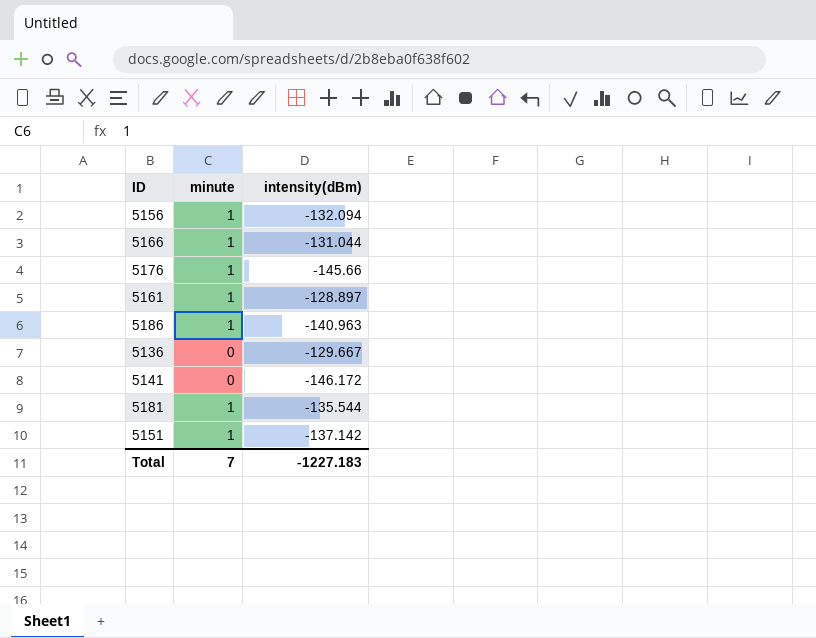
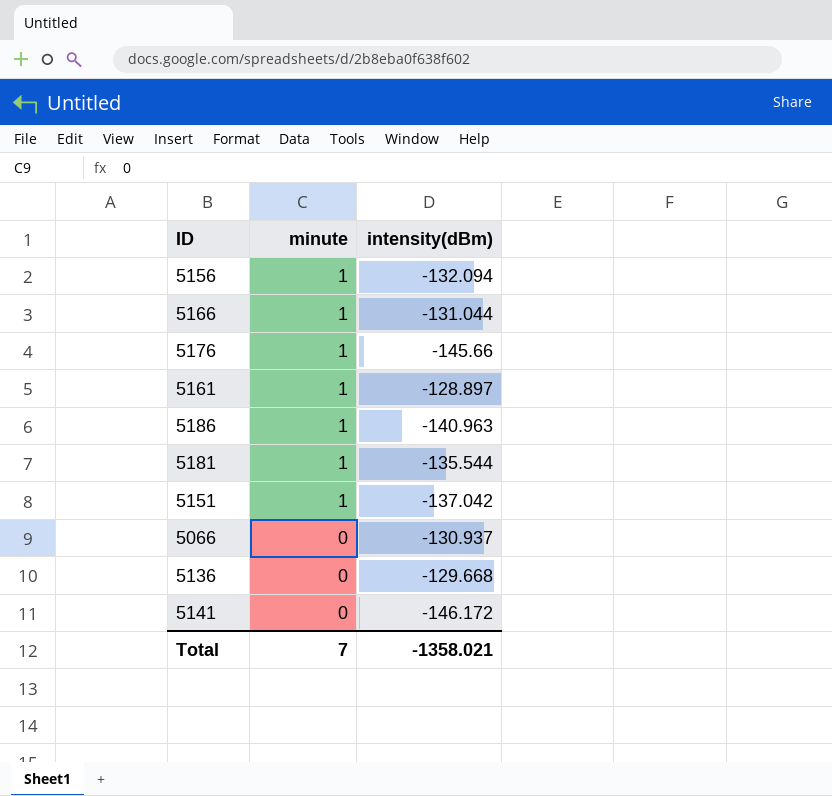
row order: none -> minute descending
5151 | intensity(dBm): -137.142 -> -137.042
row 5066: none -> 0 | -130.937
5136 | intensity(dBm): -129.667 -> -129.668
Total | intensity(dBm): -1227.183 -> -1358.021

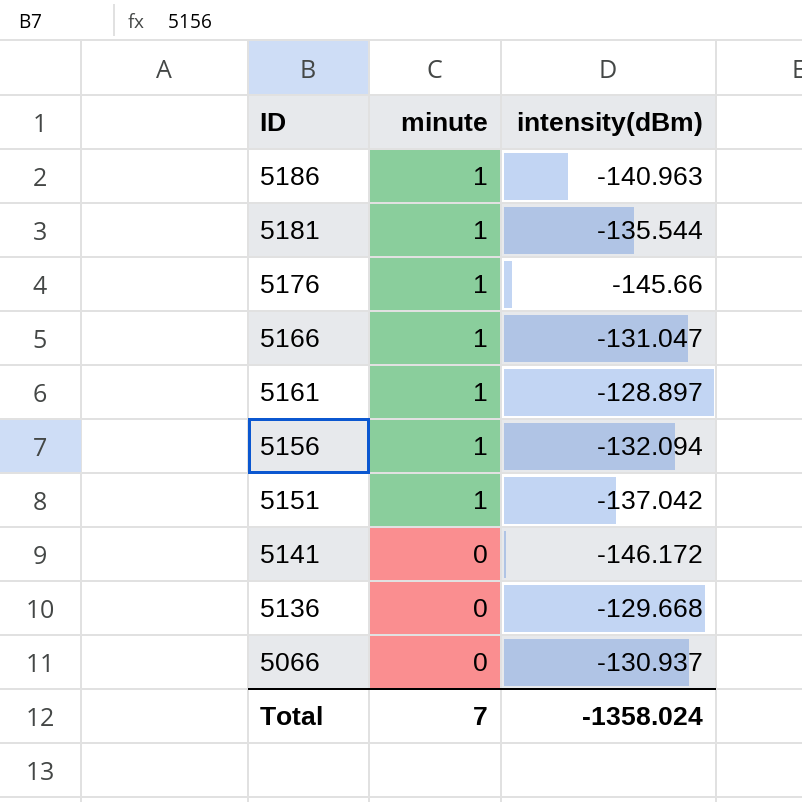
row order: minute descending -> ID descending
5166 | intensity(dBm): -131.044 -> -131.047
Total | intensity(dBm): -1358.021 -> -1358.024

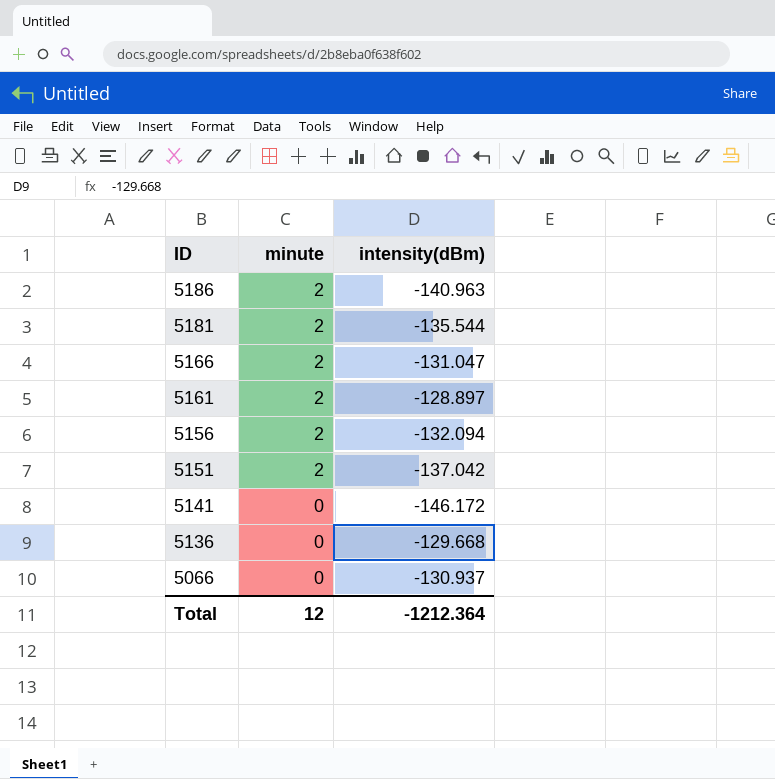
row 5176: 1 | -145.66 -> none
5186 | minute: 1 -> 2
5181 | minute: 1 -> 2
5166 | minute: 1 -> 2
5161 | minute: 1 -> 2
5156 | minute: 1 -> 2
5151 | minute: 1 -> 2
Total | minute: 7 -> 12
Total | intensity(dBm): -1358.024 -> -1212.364

